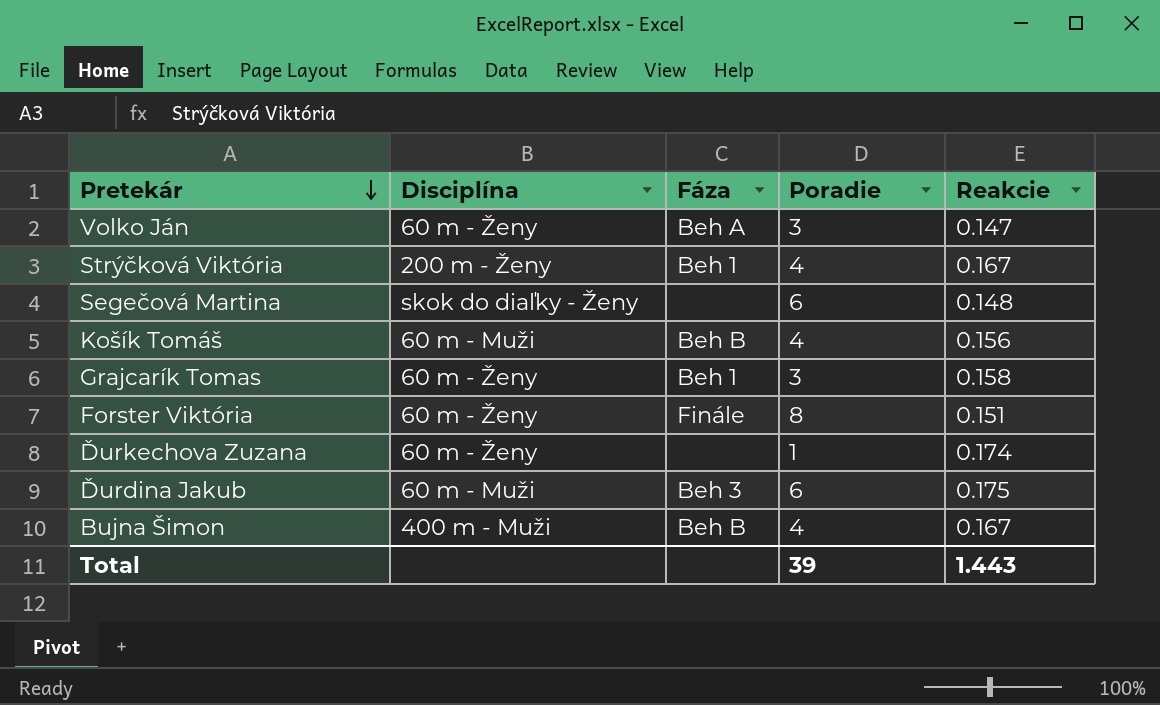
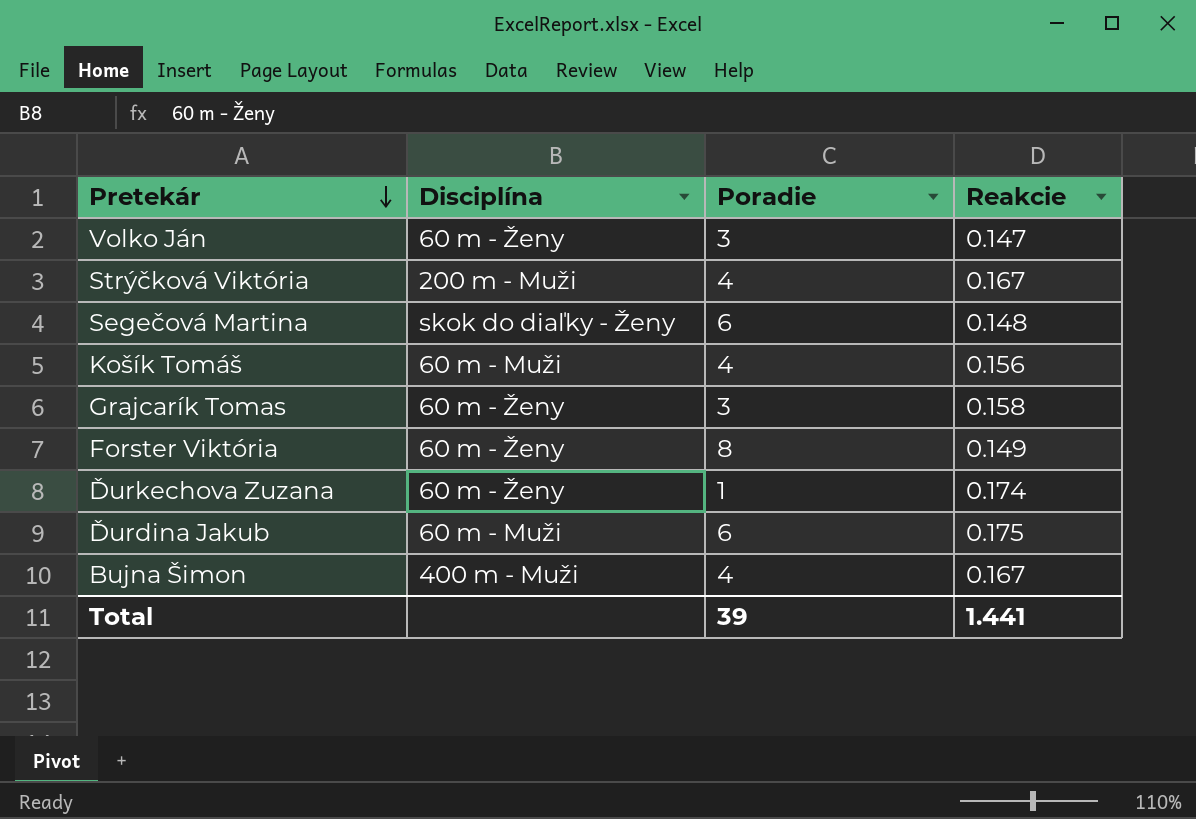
column Fáza | position: 3 -> none
Strýčková Viktória | Disciplína: 200 m - Ženy -> 200 m - Muži
Forster Viktória | Reakcie: 0.151 -> 0.149
Total | Reakcie: 1.443 -> 1.441

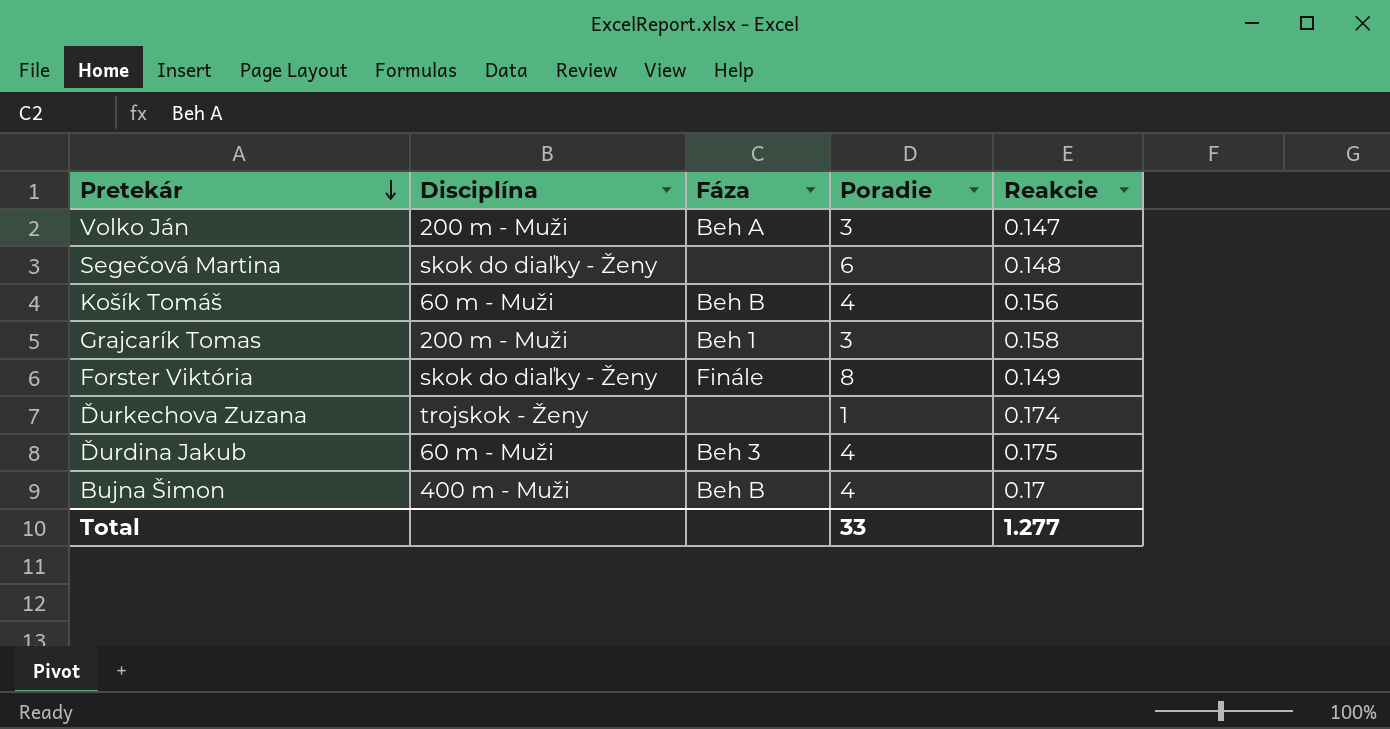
column Fáza | position: none -> 3
row Strýčková Viktória: 200 m - Muži | 4 | 0.167 -> none
Volko Ján | Disciplína: 60 m - Ženy -> 200 m - Muži
Grajcarík Tomas | Disciplína: 60 m - Ženy -> 200 m - Muži
Forster Viktória | Disciplína: 60 m - Ženy -> skok do diaľky - Ženy
Ďurkechova Zuzana | Disciplína: 60 m - Ženy -> trojskok - Ženy
Ďurdina Jakub | Poradie: 6 -> 4
Bujna Šimon | Reakcie: 0.167 -> 0.17
Total | Poradie: 39 -> 33
Total | Reakcie: 1.441 -> 1.277

